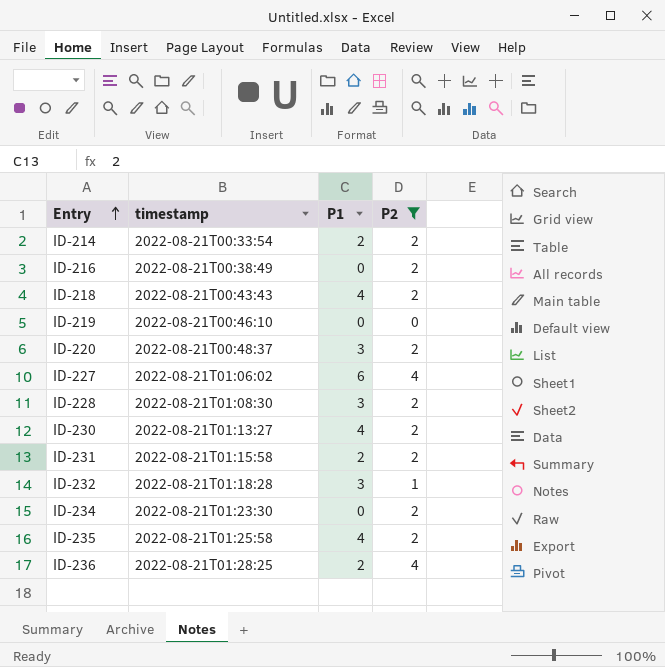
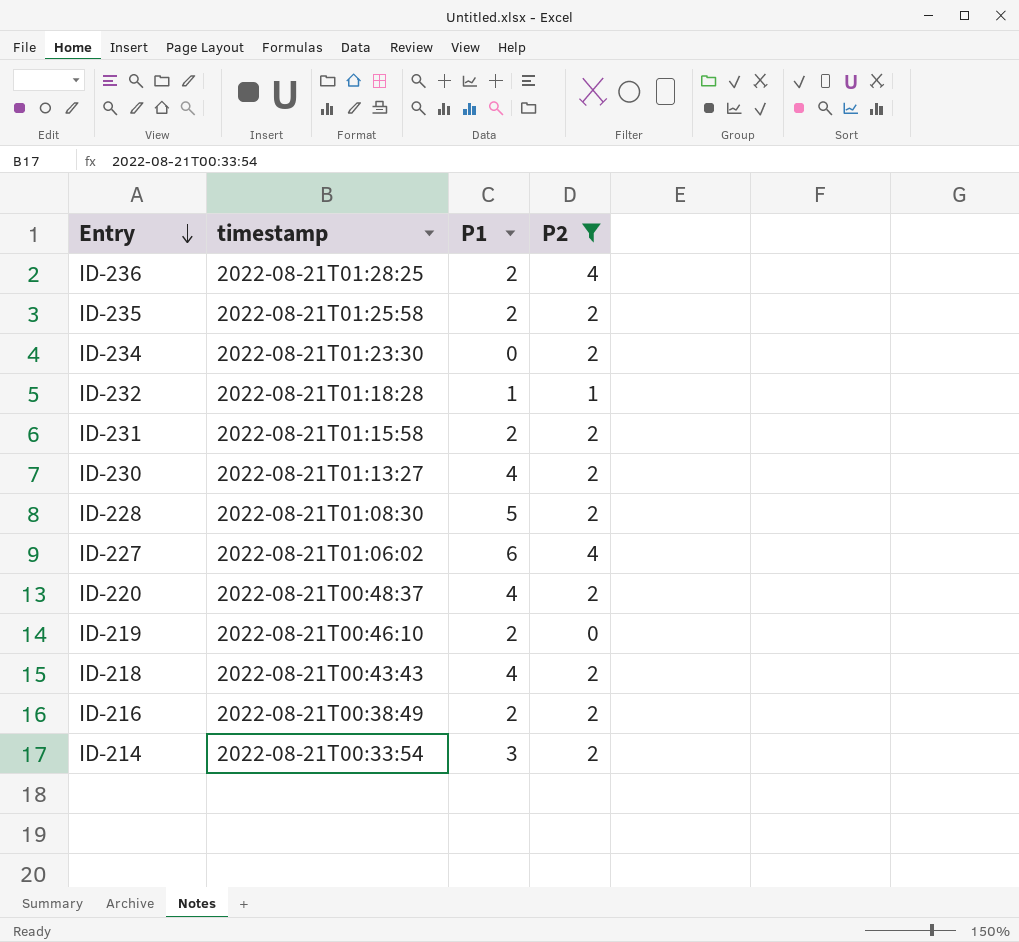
row order: Entry ascending -> Entry descending
ID-235 | P1: 4 -> 2
ID-232 | P1: 3 -> 1
ID-228 | P1: 3 -> 5
ID-220 | P1: 3 -> 4
ID-219 | P1: 0 -> 2
ID-216 | P1: 0 -> 2
ID-214 | P1: 2 -> 3

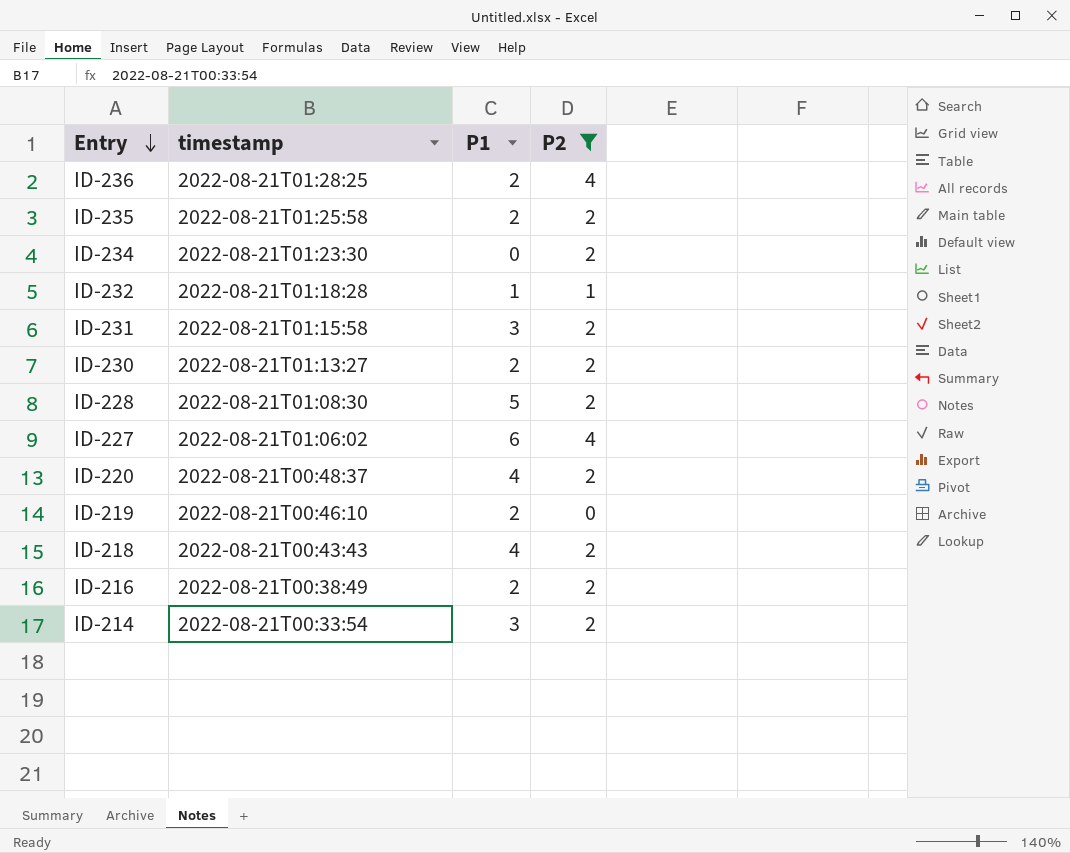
ID-231 | P1: 2 -> 3
ID-230 | P1: 4 -> 2

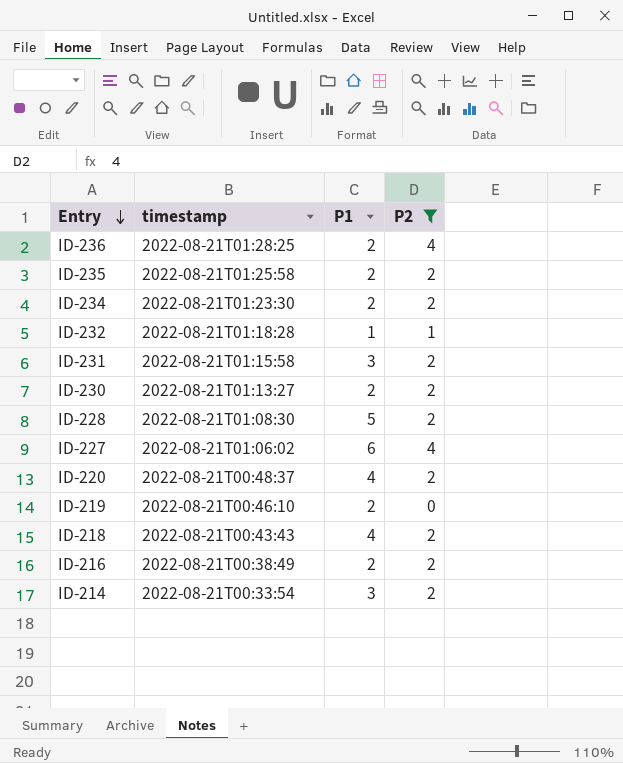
ID-234 | P1: 0 -> 2

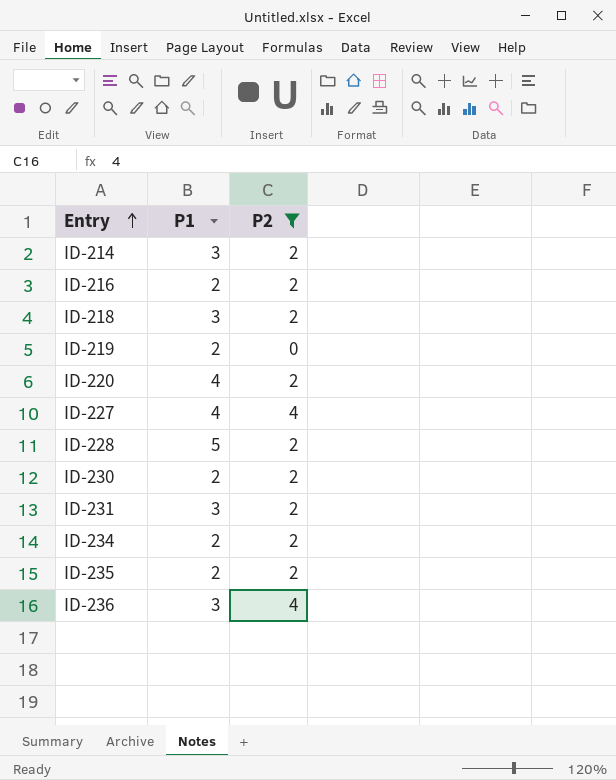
row order: Entry descending -> Entry ascending
column timestamp | position: 2 -> none
row ID-232: 2022-08-21T01:18:28 | 1 | 1 -> none
ID-218 | P1: 4 -> 3
ID-227 | P1: 6 -> 4
ID-236 | P1: 2 -> 3

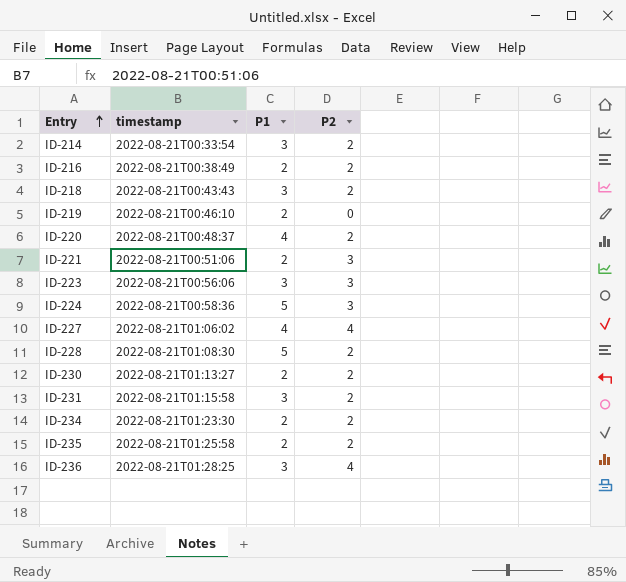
filter: P2 != 3 -> none
column timestamp | position: none -> 2

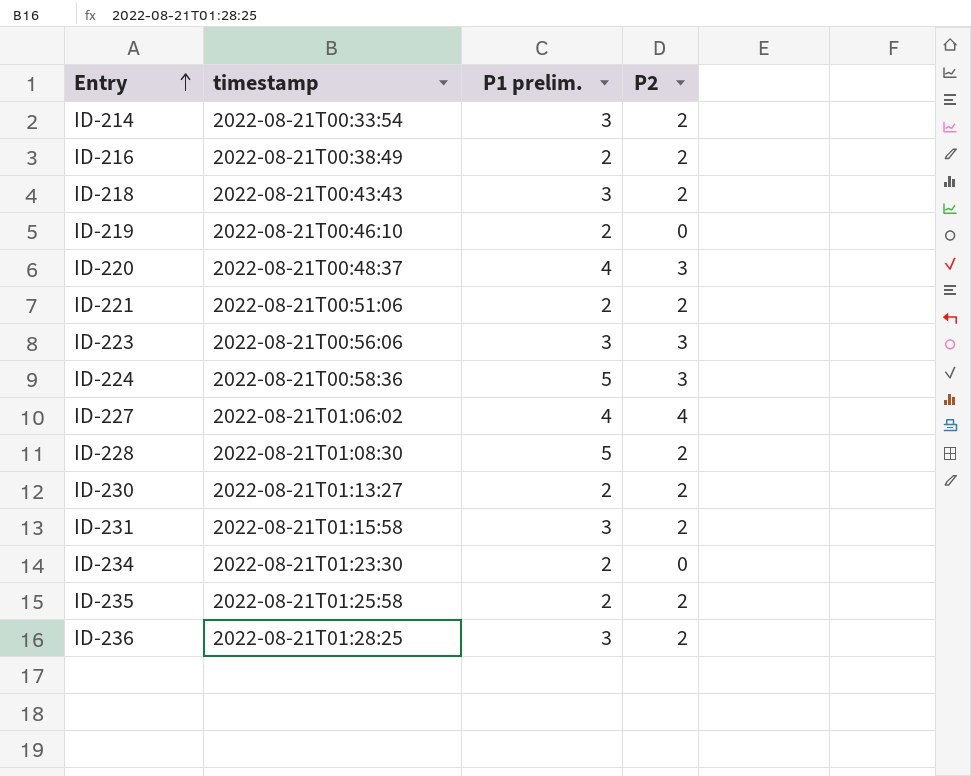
column name: P1 -> P1 prelim.
ID-220 | P2: 2 -> 3
ID-221 | P2: 3 -> 2
ID-234 | P2: 2 -> 0
ID-236 | P2: 4 -> 2

